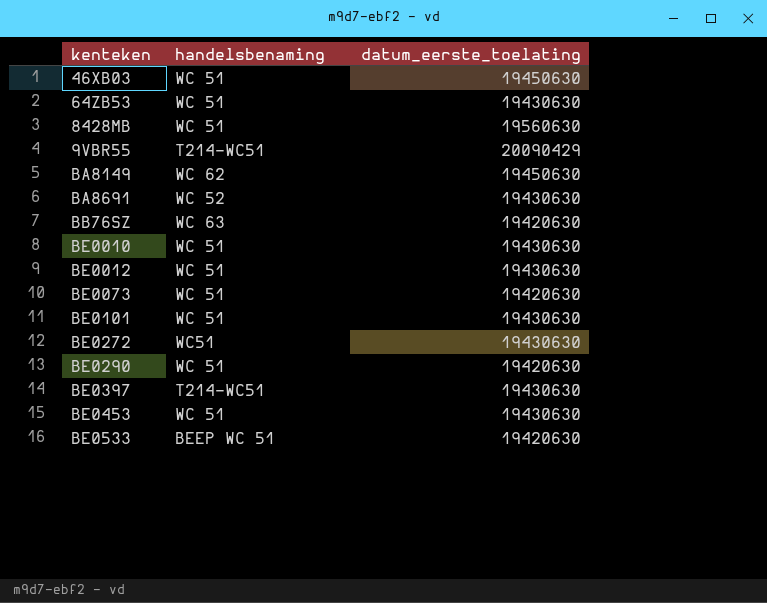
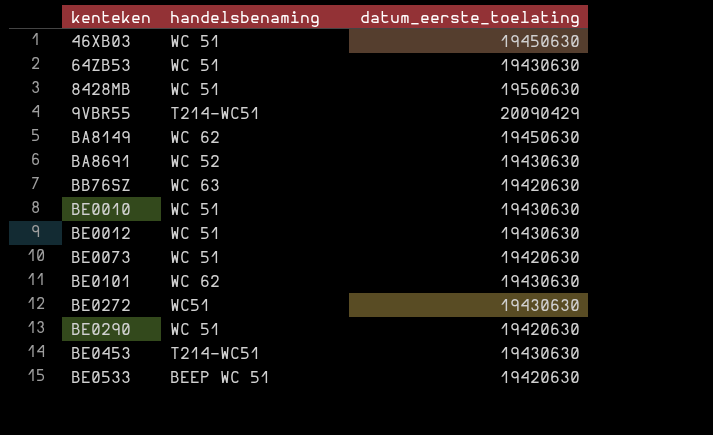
row BE0397: T214-WC51 | 19430630 -> none
BE0101 | handelsbenaming: WC 51 -> WC 62
BE0453 | handelsbenaming: WC 51 -> T214-WC51

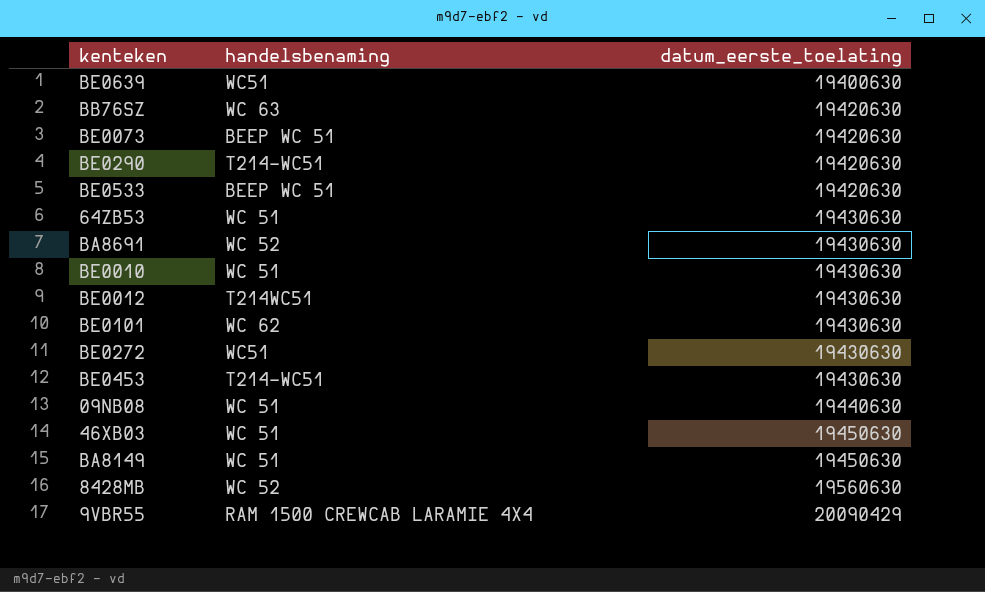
row order: none -> datum_eerste_toelating ascending
row BE0639: none -> WC51 | 19400630
BE0073 | handelsbenaming: WC 51 -> BEEP WC 51
BE0290 | handelsbenaming: WC 51 -> T214-WC51
BE0012 | handelsbenaming: WC 51 -> T214WC51
row 09NB08: none -> WC 51 | 19440630
BA8149 | handelsbenaming: WC 62 -> WC 51
8428MB | handelsbenaming: WC 51 -> WC 52
9VBR55 | handelsbenaming: T214-WC51 -> RAM 1500 CREWCAB LARAMIE 4X4

